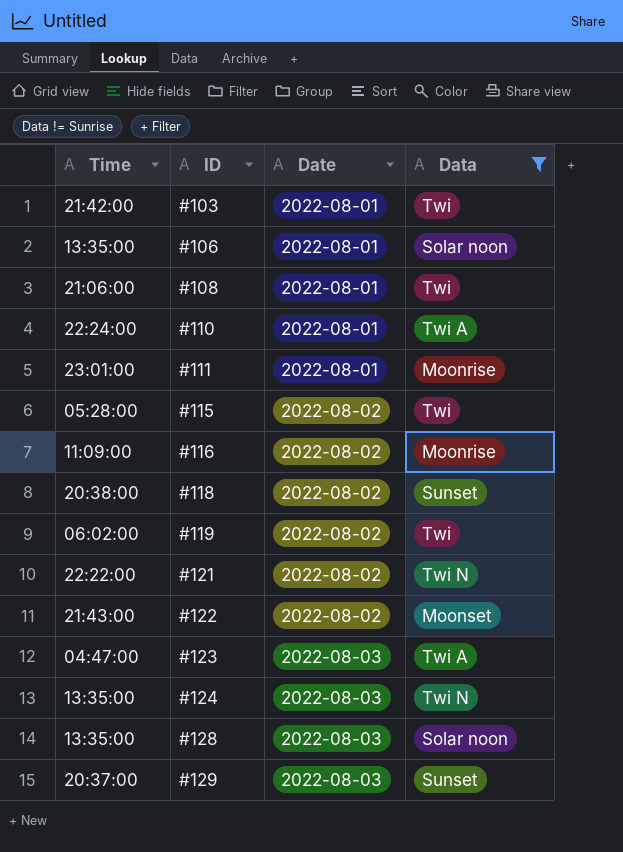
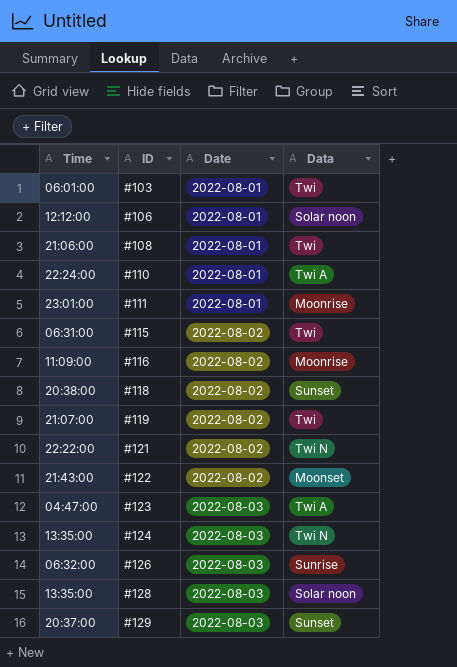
filter: Data != Sunrise -> none
#103 | Time: 21:42:00 -> 06:01:00
#106 | Time: 13:35:00 -> 12:12:00
#115 | Time: 05:28:00 -> 06:31:00
#119 | Time: 06:02:00 -> 21:07:00

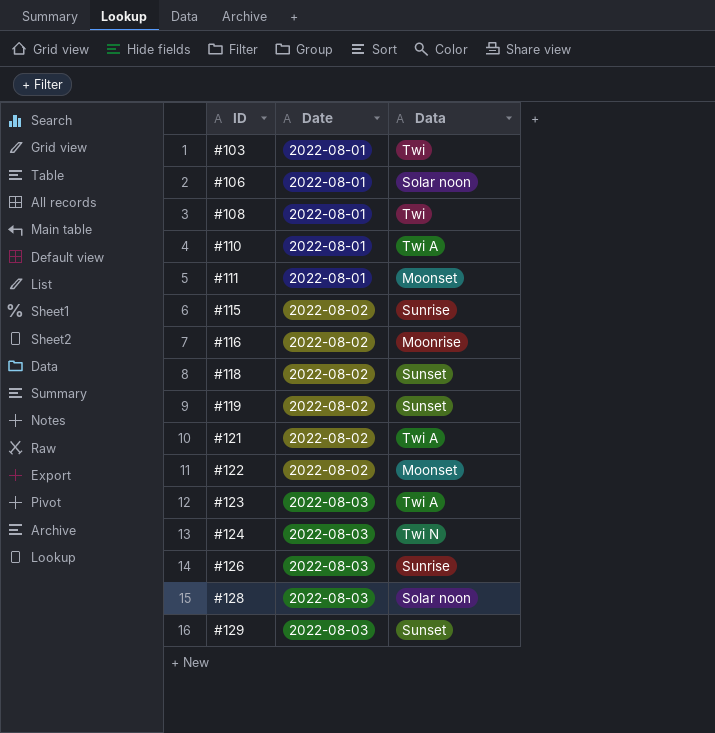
column Time | position: 1 -> none
#111 | Data: Moonrise -> Moonset
#115 | Data: Twi -> Sunrise
#119 | Data: Twi -> Sunset
#121 | Data: Twi N -> Twi A

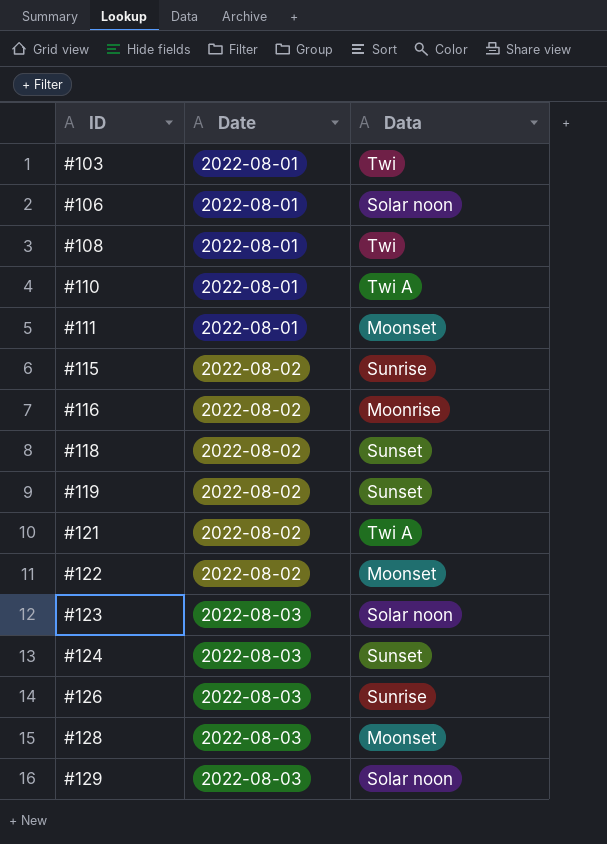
#123 | Data: Twi A -> Solar noon
#124 | Data: Twi N -> Sunset
#128 | Data: Solar noon -> Moonset
#129 | Data: Sunset -> Solar noon

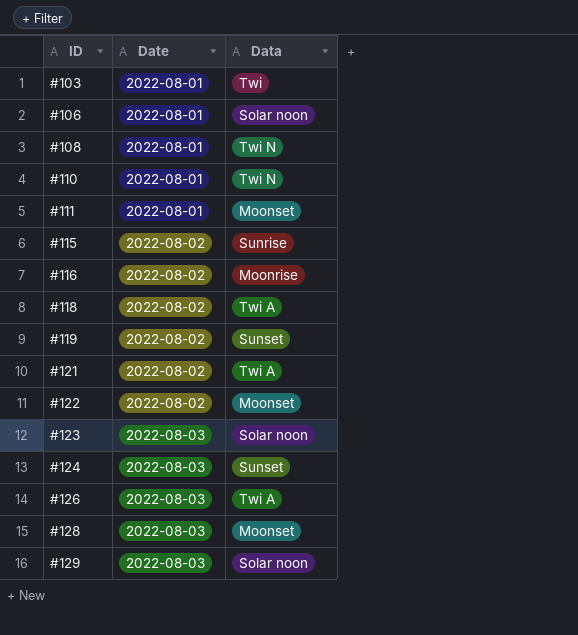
#108 | Data: Twi -> Twi N
#110 | Data: Twi A -> Twi N
#118 | Data: Sunset -> Twi A
#126 | Data: Sunrise -> Twi A

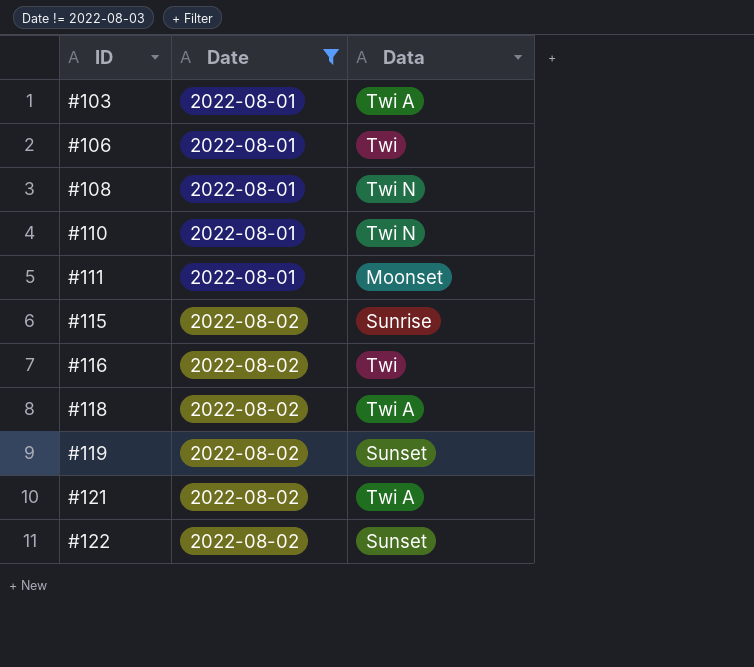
filter: none -> Date != 2022-08-03
#103 | Data: Twi -> Twi A
#106 | Data: Solar noon -> Twi
#116 | Data: Moonrise -> Twi
#122 | Data: Moonset -> Sunset

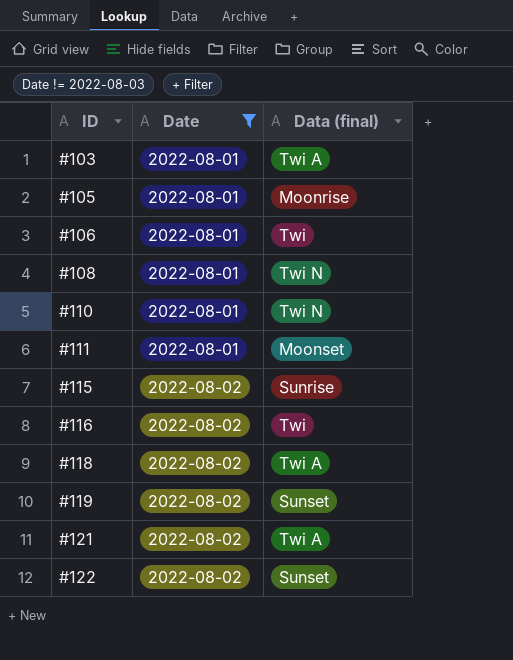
column name: Data -> Data (final)
row #105: none -> 2022-08-01 | Moonrise

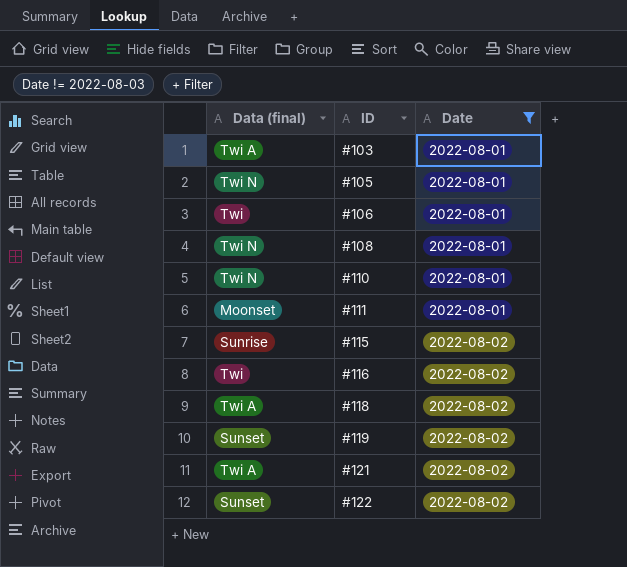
column Data (final) | position: 3 -> 1
#105 | Data (final): Moonrise -> Twi N

